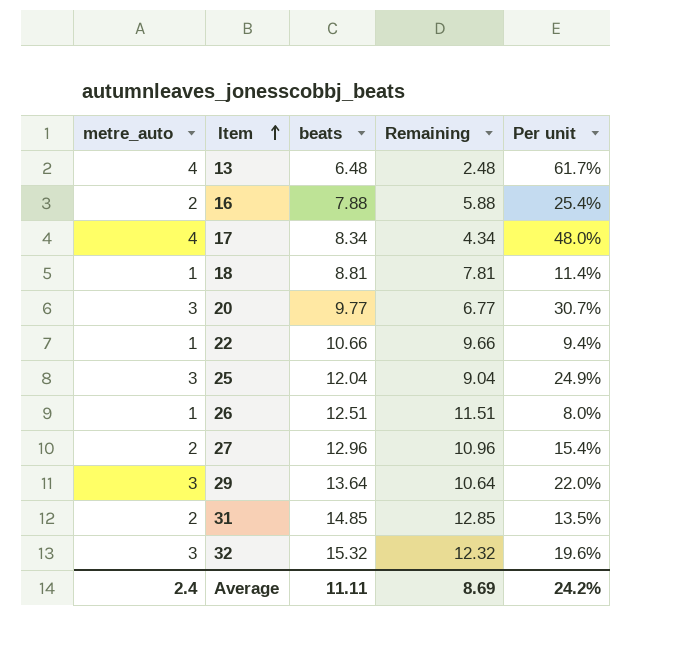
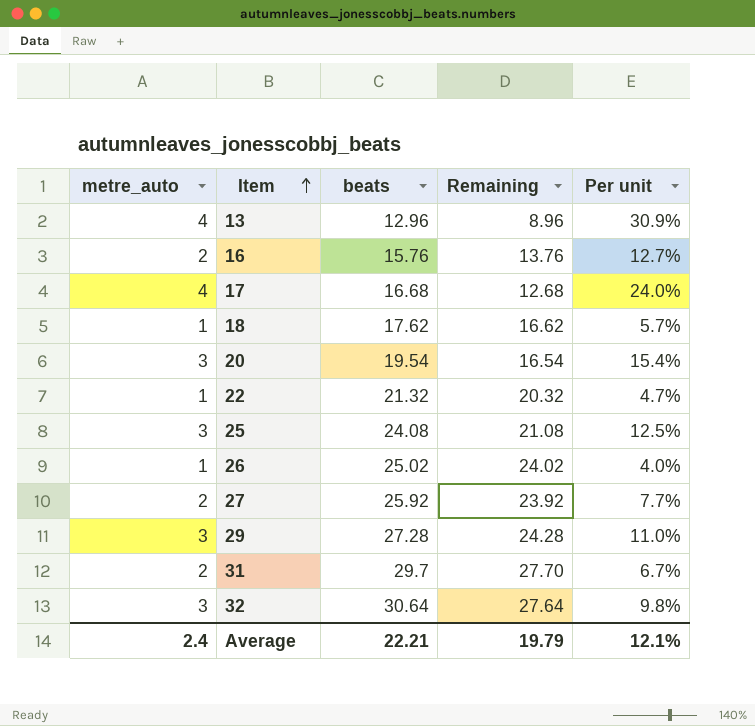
13 | beats: 6.48 -> 12.96
13 | Remaining: 2.48 -> 8.96
13 | Per unit: 61.7% -> 30.9%
16 | beats: 7.88 -> 15.76
16 | Remaining: 5.88 -> 13.76
16 | Per unit: 25.4% -> 12.7%
17 | beats: 8.34 -> 16.68
17 | Remaining: 4.34 -> 12.68
17 | Per unit: 48.0% -> 24.0%
18 | beats: 8.81 -> 17.62
18 | Remaining: 7.81 -> 16.62
18 | Per unit: 11.4% -> 5.7%
20 | beats: 9.77 -> 19.54
20 | Remaining: 6.77 -> 16.54
20 | Per unit: 30.7% -> 15.4%
22 | beats: 10.66 -> 21.32
22 | Remaining: 9.66 -> 20.32
22 | Per unit: 9.4% -> 4.7%
25 | beats: 12.04 -> 24.08
25 | Remaining: 9.04 -> 21.08
25 | Per unit: 24.9% -> 12.5%
26 | beats: 12.51 -> 25.02
26 | Remaining: 11.51 -> 24.02
26 | Per unit: 8.0% -> 4.0%
27 | beats: 12.96 -> 25.92
27 | Remaining: 10.96 -> 23.92
27 | Per unit: 15.4% -> 7.7%
29 | beats: 13.64 -> 27.28
29 | Remaining: 10.64 -> 24.28
29 | Per unit: 22.0% -> 11.0%
31 | beats: 14.85 -> 29.7
31 | Remaining: 12.85 -> 27.70
31 | Per unit: 13.5% -> 6.7%
32 | beats: 15.32 -> 30.64
32 | Remaining: 12.32 -> 27.64
32 | Per unit: 19.6% -> 9.8%
Average | beats: 11.11 -> 22.21
Average | Remaining: 8.69 -> 19.79
Average | Per unit: 24.2% -> 12.1%

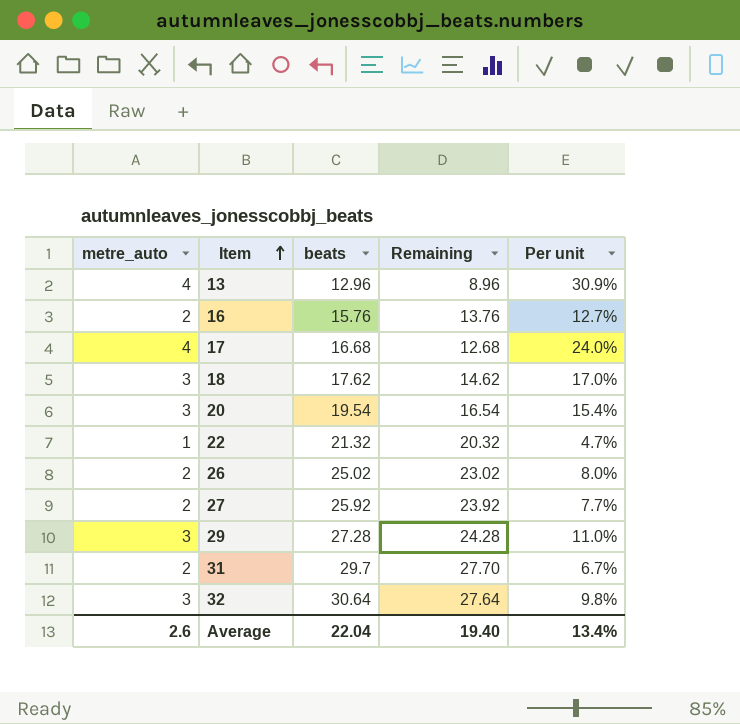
row 25: 3 | 24.08 | 21.08 | 12.5% -> none
18 | metre_auto: 1 -> 3
18 | Remaining: 16.62 -> 14.62
18 | Per unit: 5.7% -> 17.0%
26 | metre_auto: 1 -> 2
26 | Remaining: 24.02 -> 23.02
26 | Per unit: 4.0% -> 8.0%
Average | metre_auto: 2.4 -> 2.6
Average | beats: 22.21 -> 22.04
Average | Remaining: 19.79 -> 19.40
Average | Per unit: 12.1% -> 13.4%

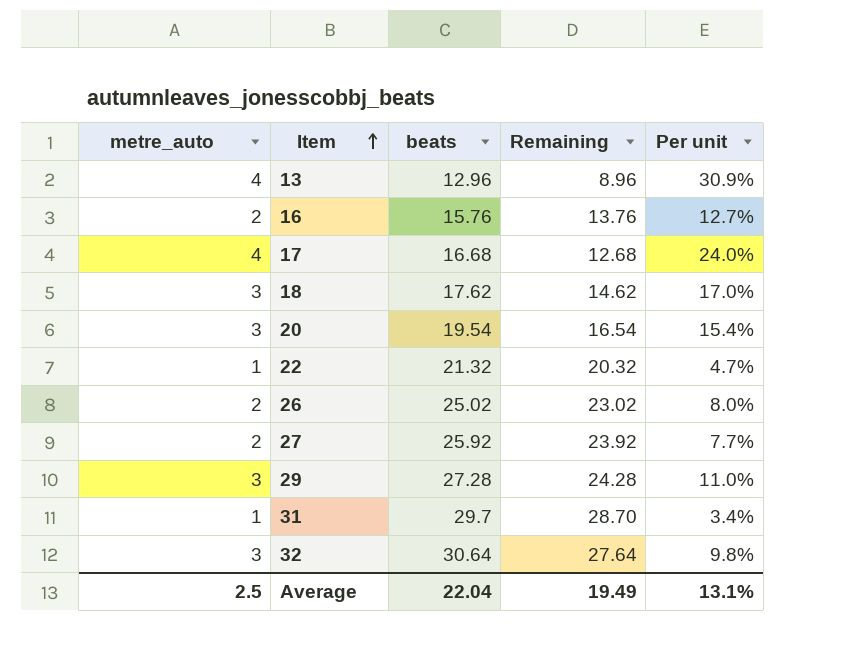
31 | metre_auto: 2 -> 1
31 | Remaining: 27.70 -> 28.70
31 | Per unit: 6.7% -> 3.4%
Average | metre_auto: 2.6 -> 2.5
Average | Remaining: 19.40 -> 19.49
Average | Per unit: 13.4% -> 13.1%

